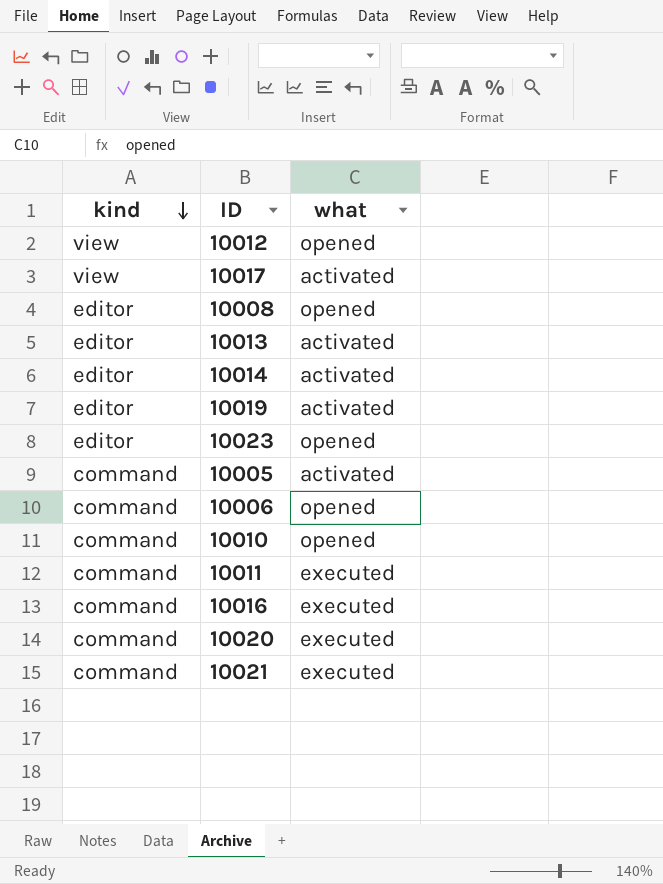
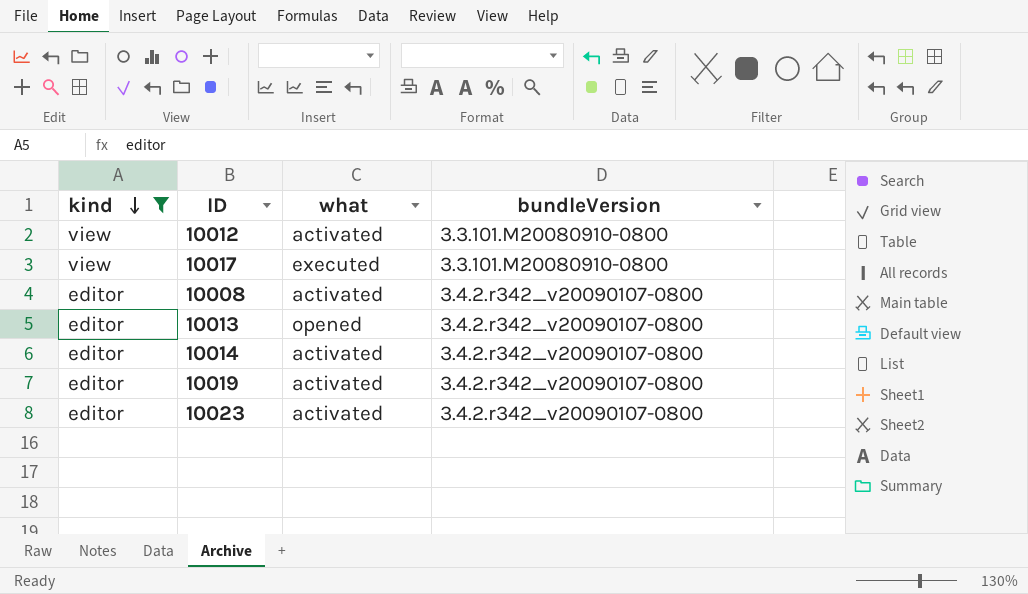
filter: none -> kind != command
column bundleVersion | position: none -> 4
10012 | what: opened -> activated
10017 | what: activated -> executed
10008 | what: opened -> activated
10013 | what: activated -> opened
10023 | what: opened -> activated

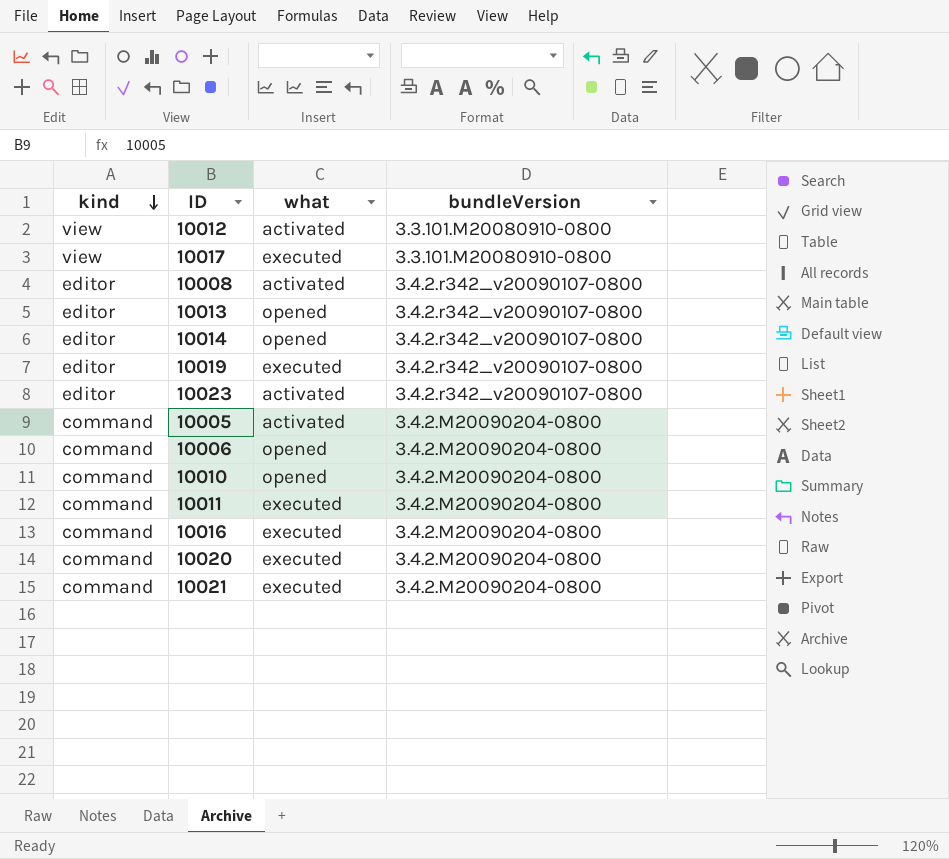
filter: kind != command -> none
10014 | what: activated -> opened
10019 | what: activated -> executed

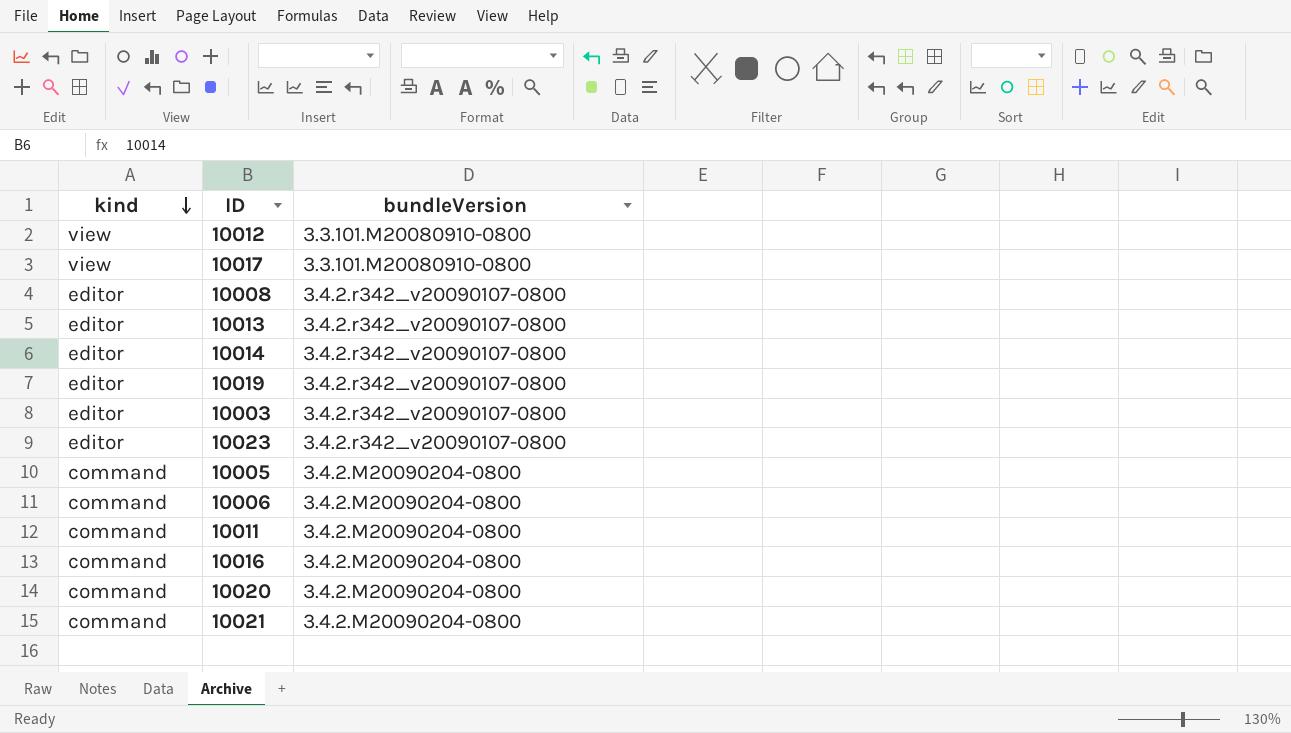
column what | position: 3 -> none
row 10010: command | opened | 3.4.2.M20090204-0800 -> none
row 10003: none -> editor | 3.4.2.r342_v20090107-0800

